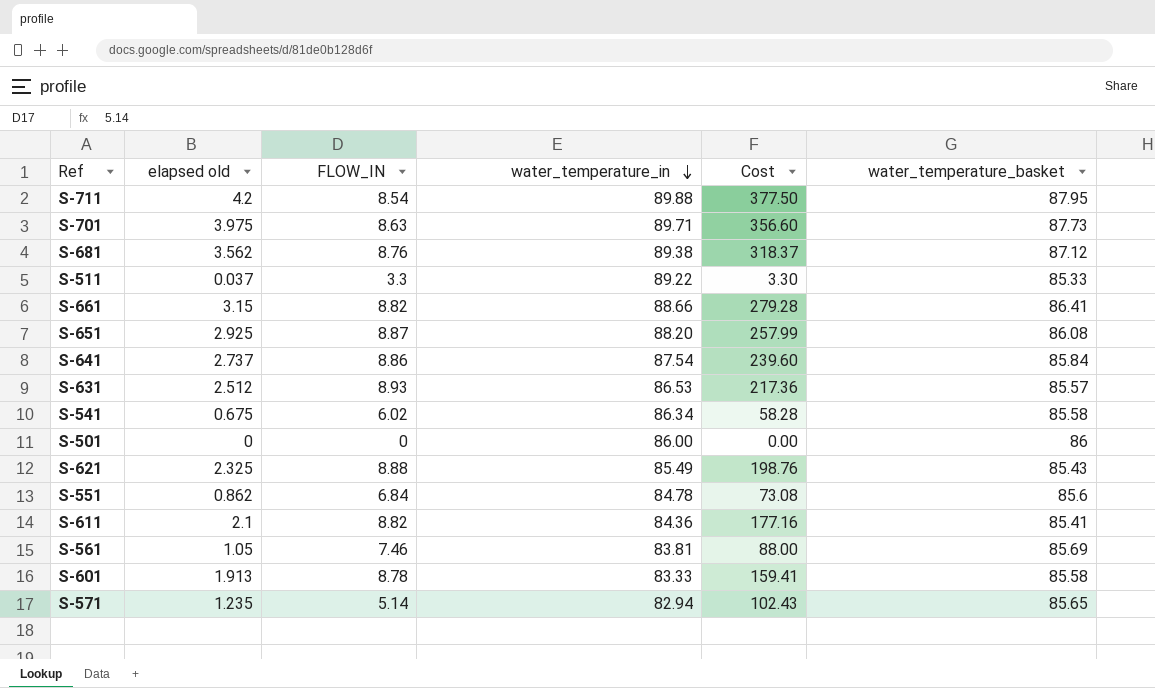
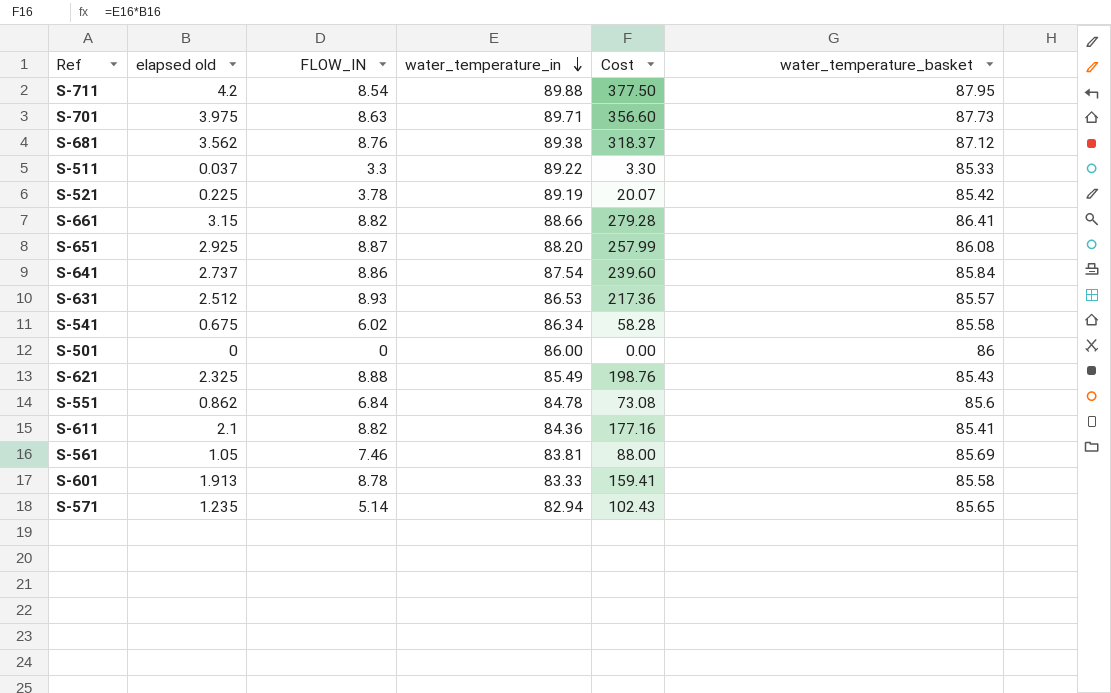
row S-521: none -> 0.225 | 3.78 | 89.19 | 20.07 | 85.42

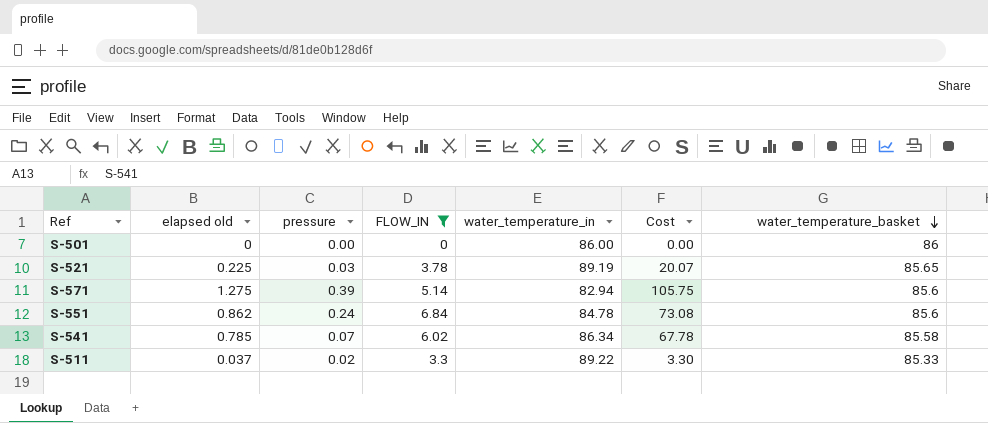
filter: none -> FLOW_IN <= 6.84
row order: water_temperature_in descending -> water_temperature_basket descending
column pressure | position: none -> 3
S-521 | water_temperature_basket: 85.42 -> 85.65
S-571 | elapsed old: 1.235 -> 1.275
S-571 | Cost: 102.43 -> 105.75
S-571 | water_temperature_basket: 85.65 -> 85.6
S-541 | elapsed old: 0.675 -> 0.785
S-541 | Cost: 58.28 -> 67.78

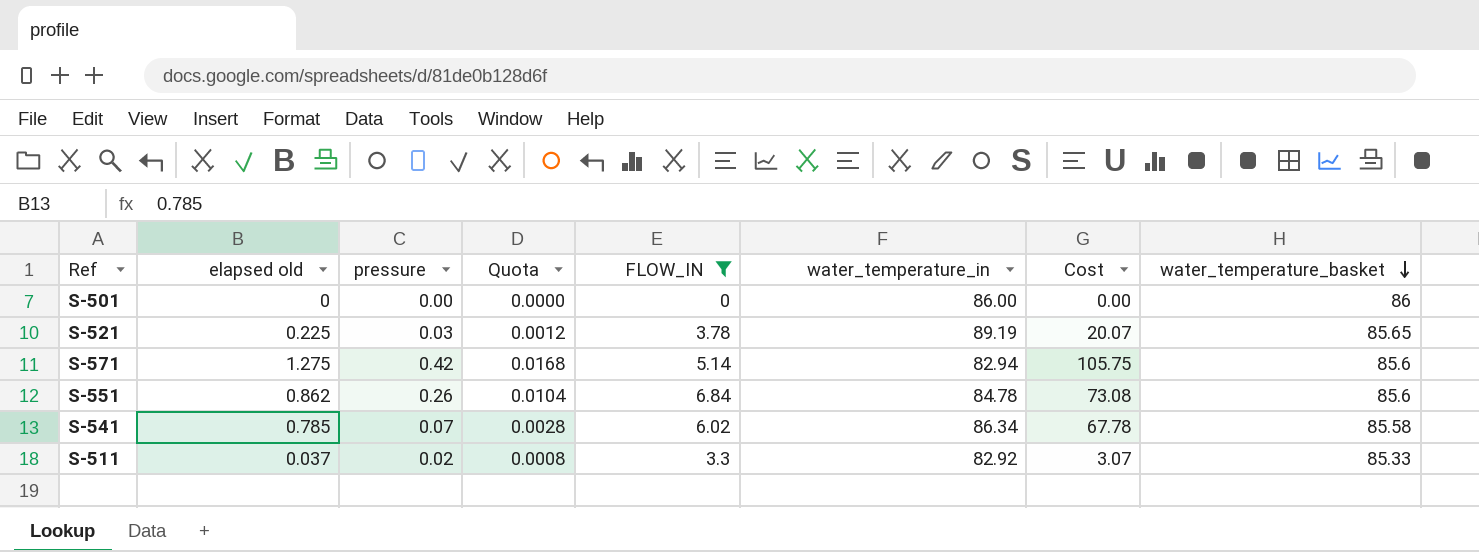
column Quota | formula: none -> [pressure] * 0.04
S-571 | pressure: 0.39 -> 0.42
S-551 | pressure: 0.24 -> 0.26
S-511 | water_temperature_in: 89.22 -> 82.92
S-511 | Cost: 3.30 -> 3.07

